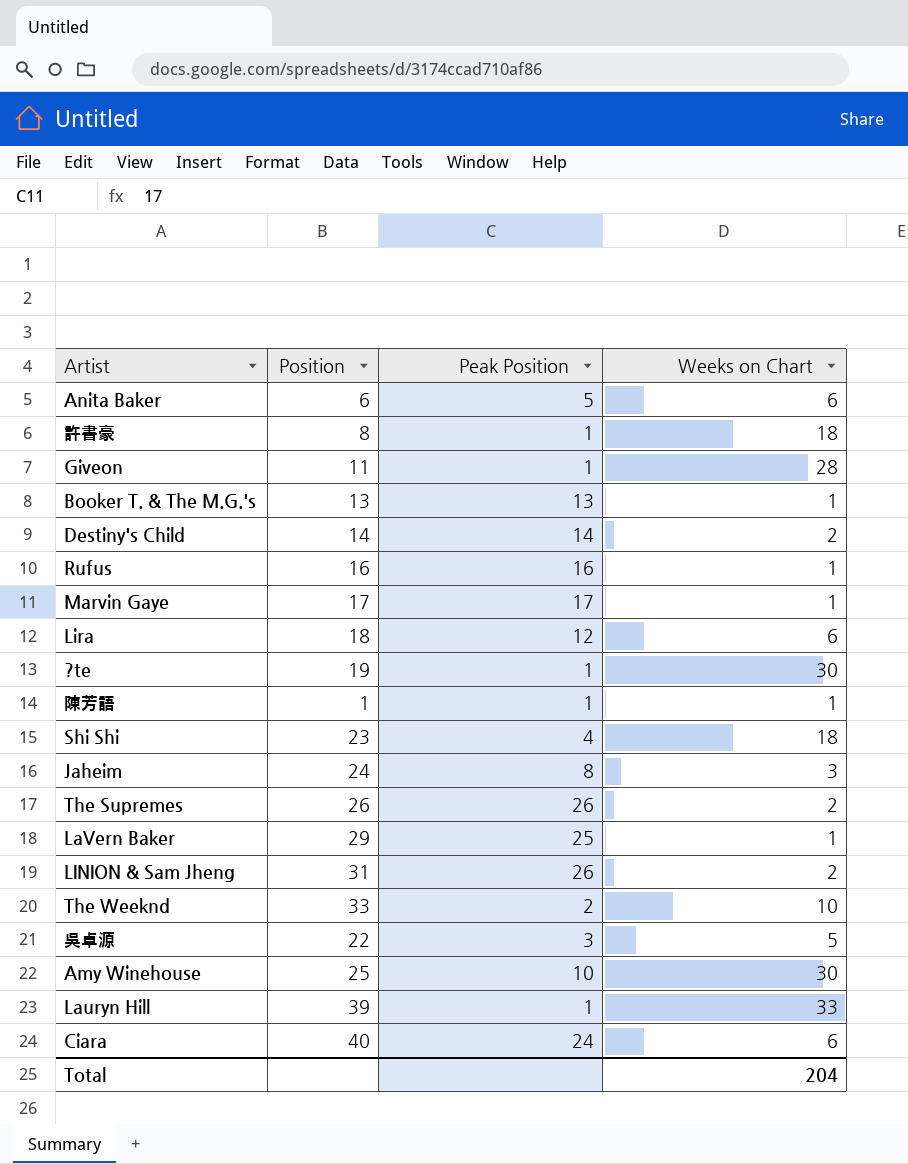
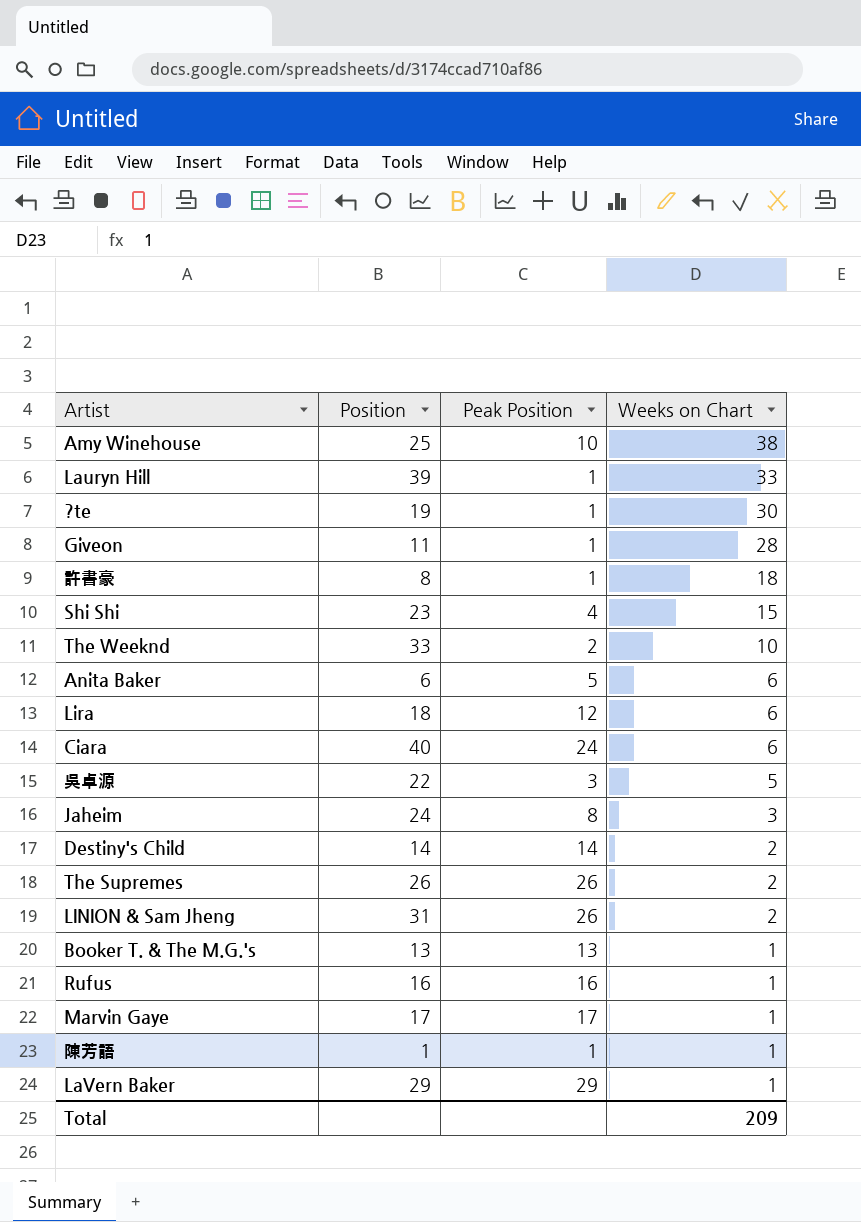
row order: none -> Weeks on Chart descending
Amy Winehouse | Weeks on Chart: 30 -> 38
Shi Shi | Weeks on Chart: 18 -> 15
LaVern Baker | Peak Position: 25 -> 29
Total | Weeks on Chart: 204 -> 209

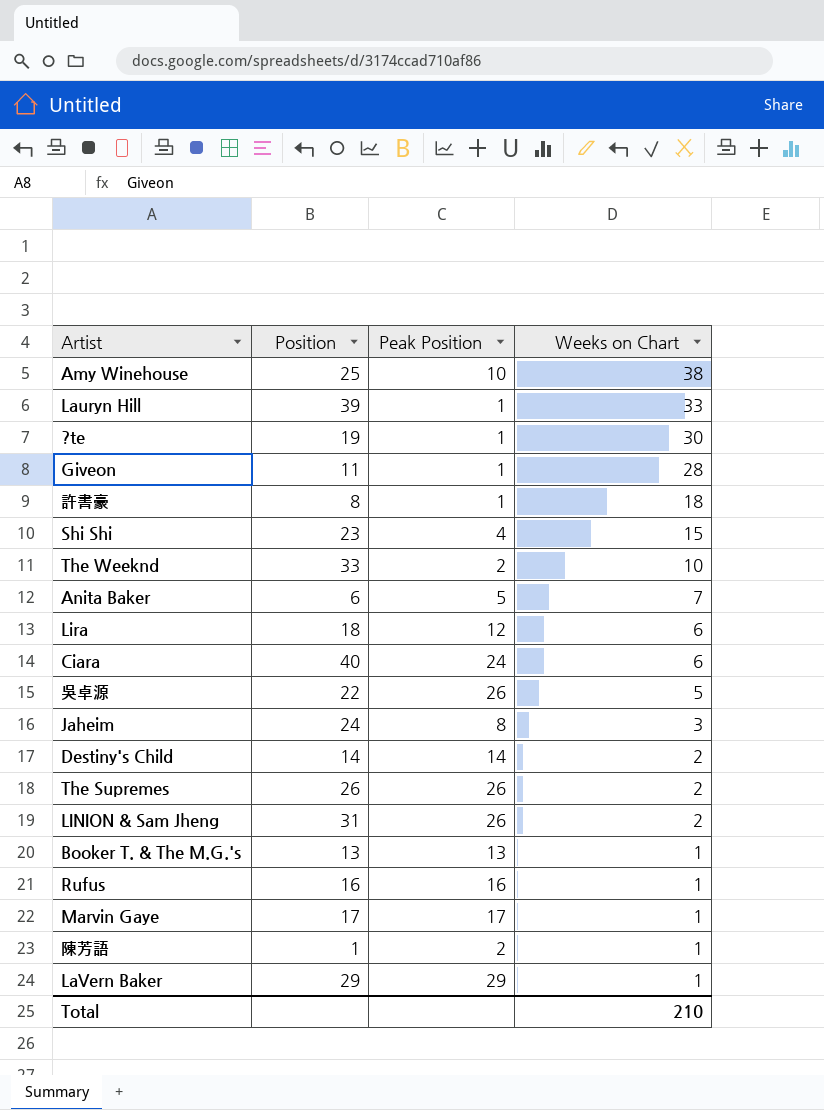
Anita Baker | Weeks on Chart: 6 -> 7
吳卓源 | Peak Position: 3 -> 26
陳芳語 | Peak Position: 1 -> 2
Total | Weeks on Chart: 209 -> 210

